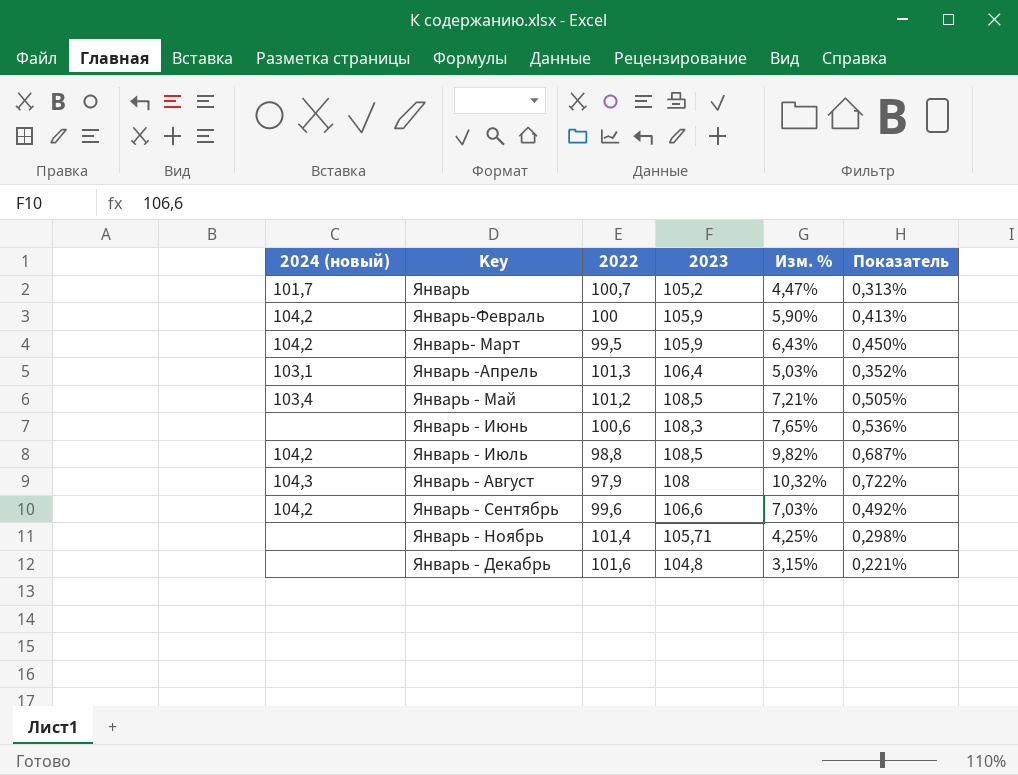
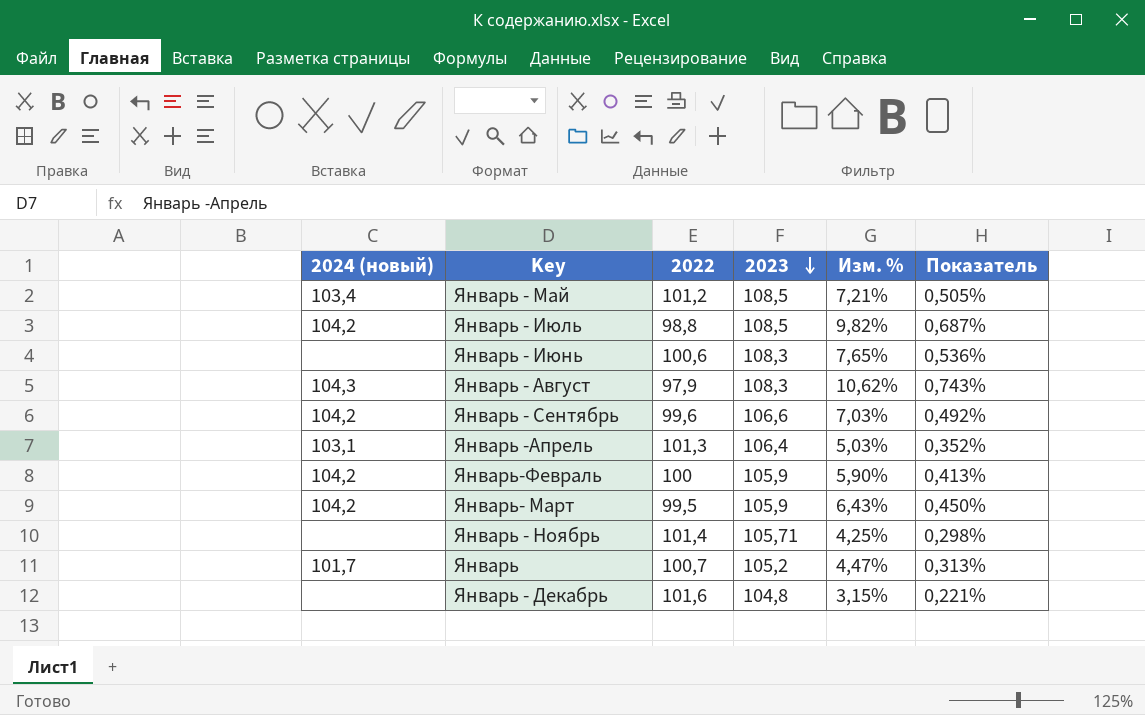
row order: none -> 2023 descending
Январь - Август | 2023: 108 -> 108,3
Январь - Август | Изм. %: 10,32% -> 10,62%
Январь - Август | Показатель: 0,722% -> 0,743%

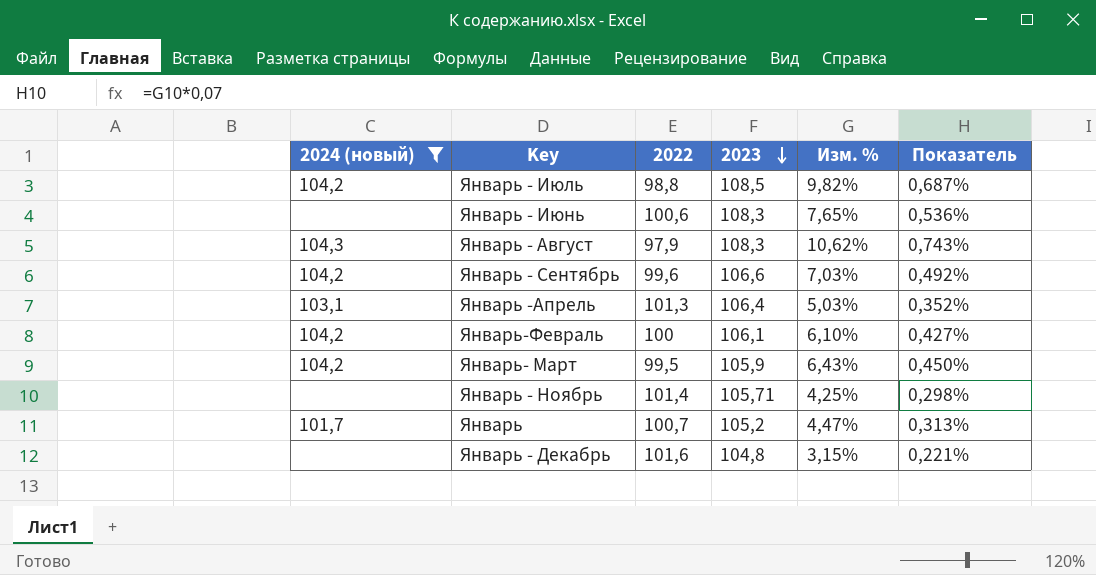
filter: none -> 2024 (новый) != 103,4
Январь-Февраль | 2023: 105,9 -> 106,1
Январь-Февраль | Изм. %: 5,90% -> 6,10%
Январь-Февраль | Показатель: 0,413% -> 0,427%

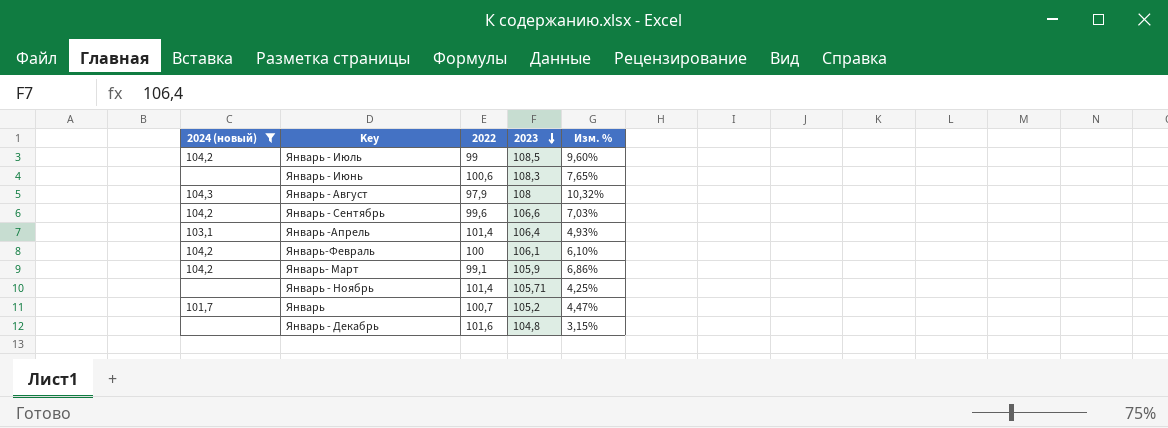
column Показатель | formula: [Изм. %] * 0,07 -> none
Январь - Июль | 2022: 98,8 -> 99
Январь - Июль | Изм. %: 9,82% -> 9,60%
Январь - Август | 2023: 108,3 -> 108
Январь - Август | Изм. %: 10,62% -> 10,32%
Январь -Апрель | 2022: 101,3 -> 101,4
Январь -Апрель | Изм. %: 5,03% -> 4,93%
Январь- Март | 2022: 99,5 -> 99,1
Январь- Март | Изм. %: 6,43% -> 6,86%

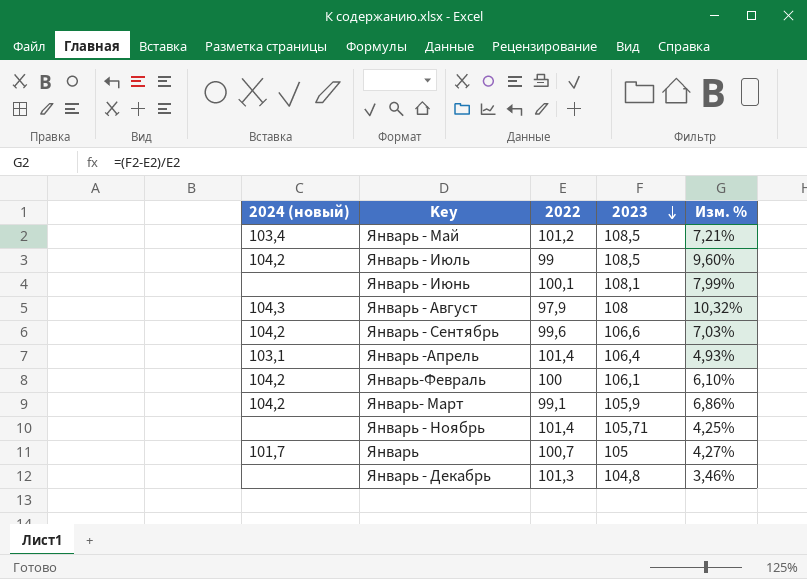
filter: 2024 (новый) != 103,4 -> none
Январь - Июнь | 2022: 100,6 -> 100,1
Январь - Июнь | 2023: 108,3 -> 108,1
Январь - Июнь | Изм. %: 7,65% -> 7,99%
Январь | 2023: 105,2 -> 105
Январь | Изм. %: 4,47% -> 4,27%
Январь - Декабрь | 2022: 101,6 -> 101,3
Январь - Декабрь | Изм. %: 3,15% -> 3,46%

